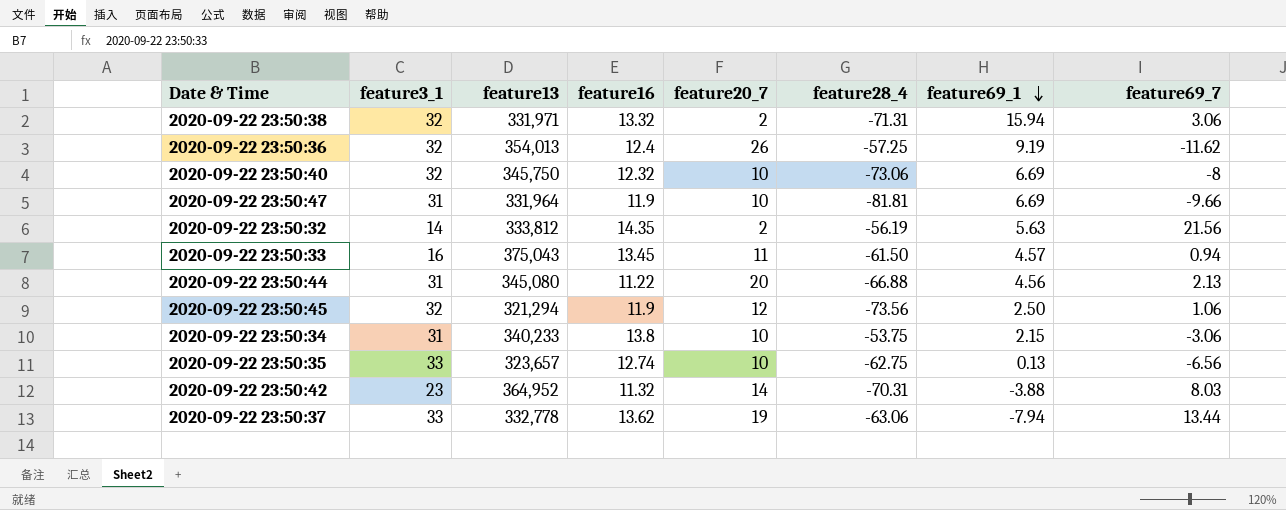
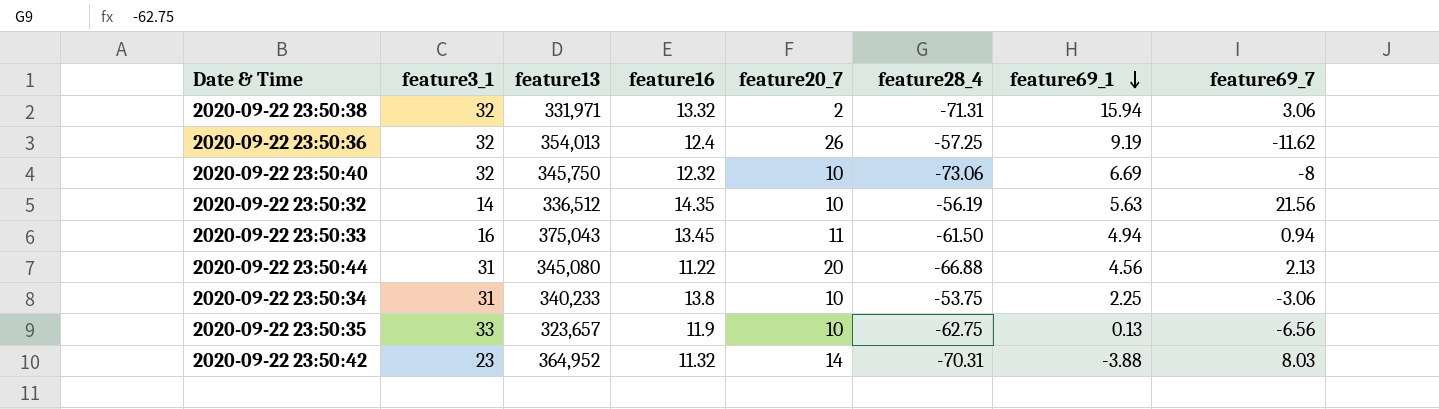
row 2020-09-22 23:50:47: 31 | 331,964 | 11.9 | 10 | -81.81 | 6.69 | -9.66 -> none
row 2020-09-22 23:50:45: 32 | 321,294 | 11.9 | 12 | -73.56 | 2.50 | 1.06 -> none
row 2020-09-22 23:50:37: 33 | 332,778 | 13.62 | 19 | -63.06 | -7.94 | 13.44 -> none
2020-09-22 23:50:32 | feature13: 333,812 -> 336,512
2020-09-22 23:50:32 | feature20_7: 2 -> 10
2020-09-22 23:50:33 | feature69_1: 4.57 -> 4.94
2020-09-22 23:50:34 | feature69_1: 2.15 -> 2.25
2020-09-22 23:50:35 | feature16: 12.74 -> 11.9

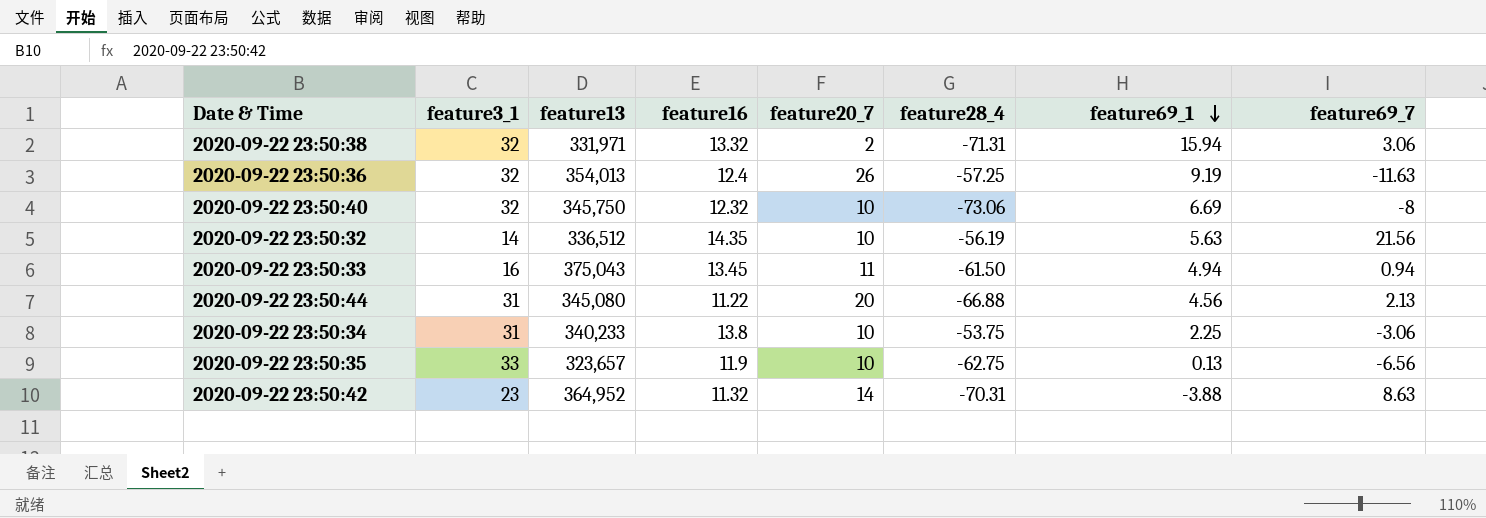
2020-09-22 23:50:36 | feature69_7: -11.62 -> -11.63
2020-09-22 23:50:42 | feature69_7: 8.03 -> 8.63

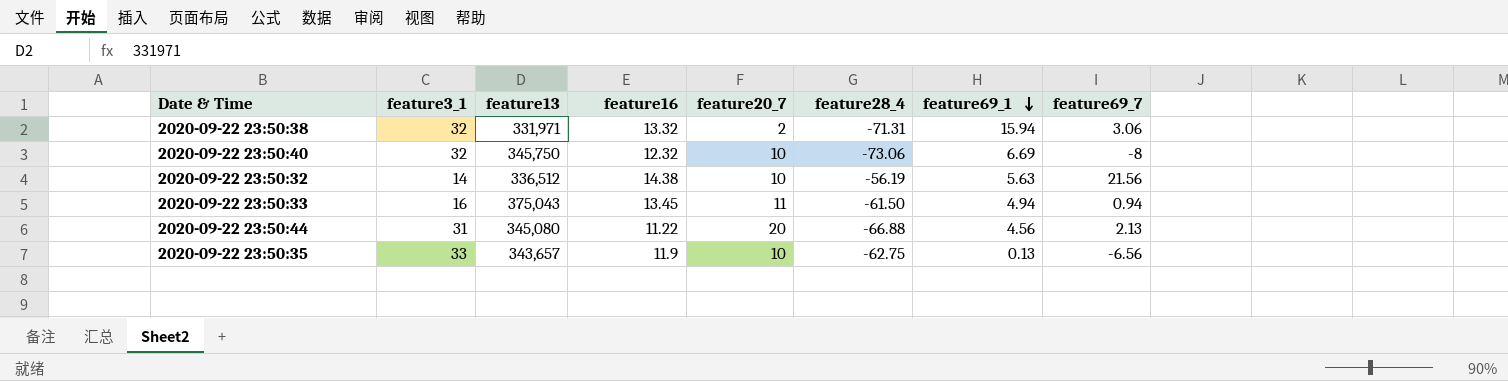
row 2020-09-22 23:50:36: 32 | 354,013 | 12.4 | 26 | -57.25 | 9.19 | -11.63 -> none
row 2020-09-22 23:50:34: 31 | 340,233 | 13.8 | 10 | -53.75 | 2.25 | -3.06 -> none
row 2020-09-22 23:50:42: 23 | 364,952 | 11.32 | 14 | -70.31 | -3.88 | 8.63 -> none
2020-09-22 23:50:32 | feature16: 14.35 -> 14.38
2020-09-22 23:50:35 | feature13: 323,657 -> 343,657

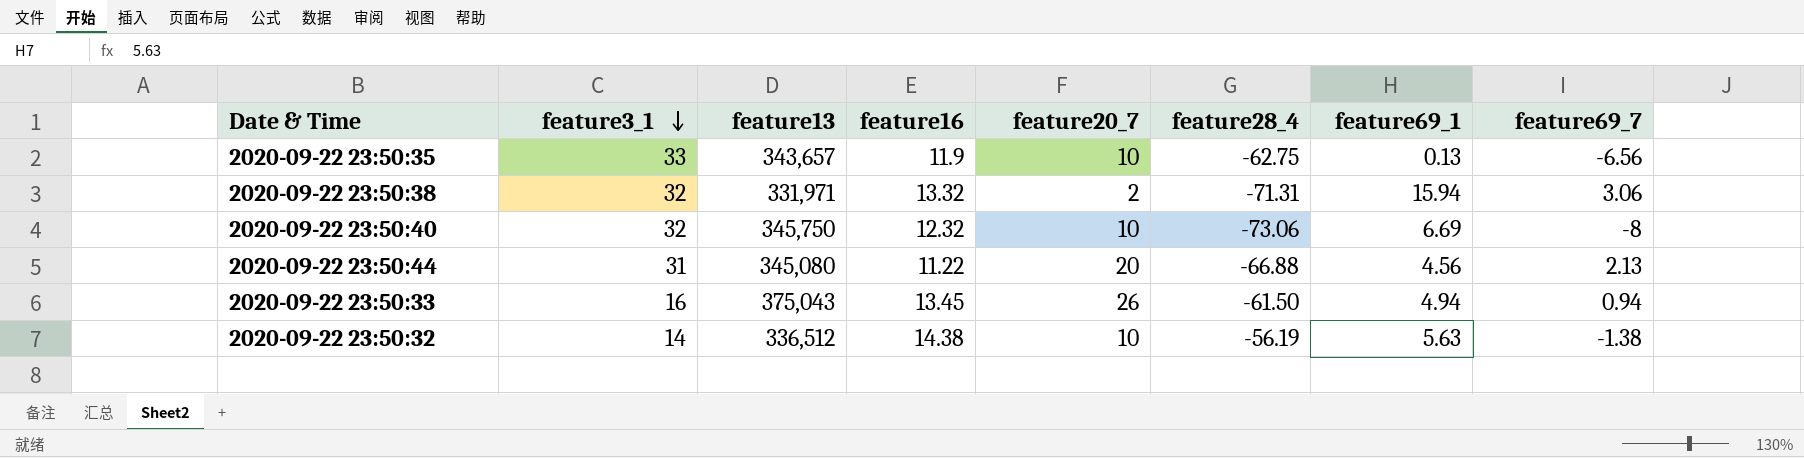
row order: feature69_1 descending -> feature3_1 descending
2020-09-22 23:50:33 | feature20_7: 11 -> 26
2020-09-22 23:50:32 | feature69_7: 21.56 -> -1.38

